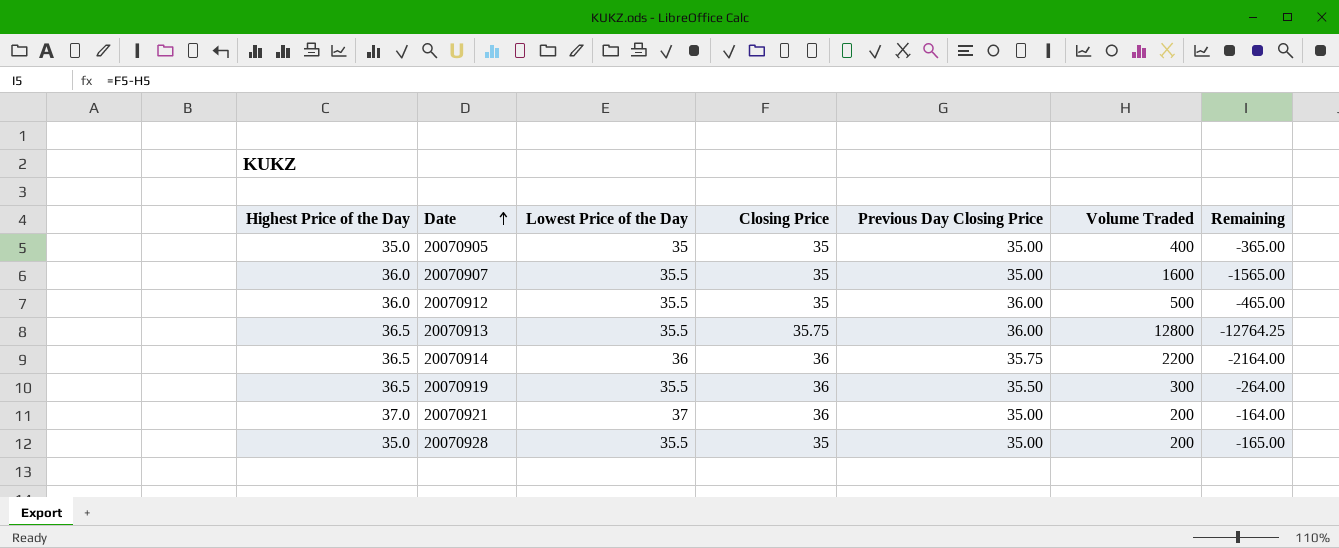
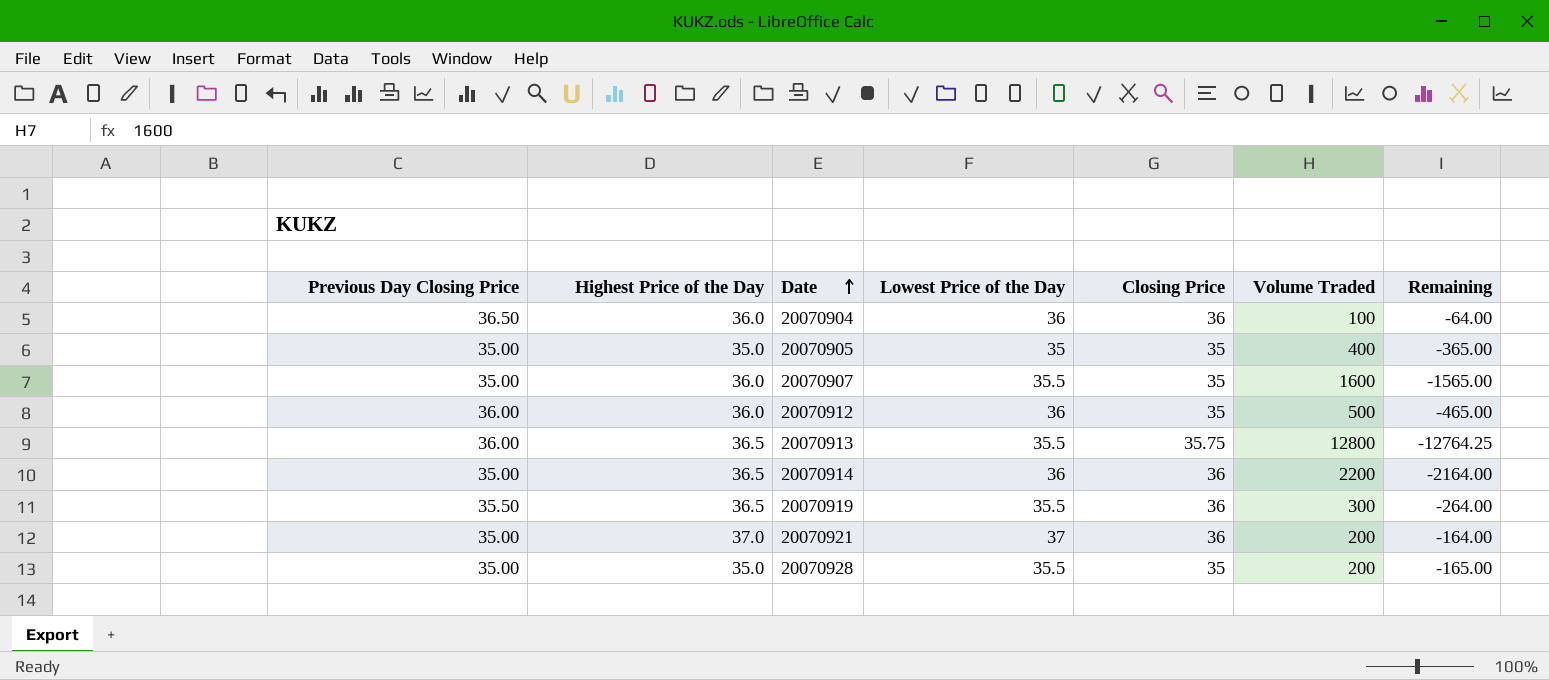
column Previous Day Closing Price | position: 5 -> 1
row 20070904: none -> 36.50 | 36.0 | 36 | 36 | 100 | -64.00
20070912 | Lowest Price of the Day: 35.5 -> 36
20070914 | Previous Day Closing Price: 35.75 -> 35.00

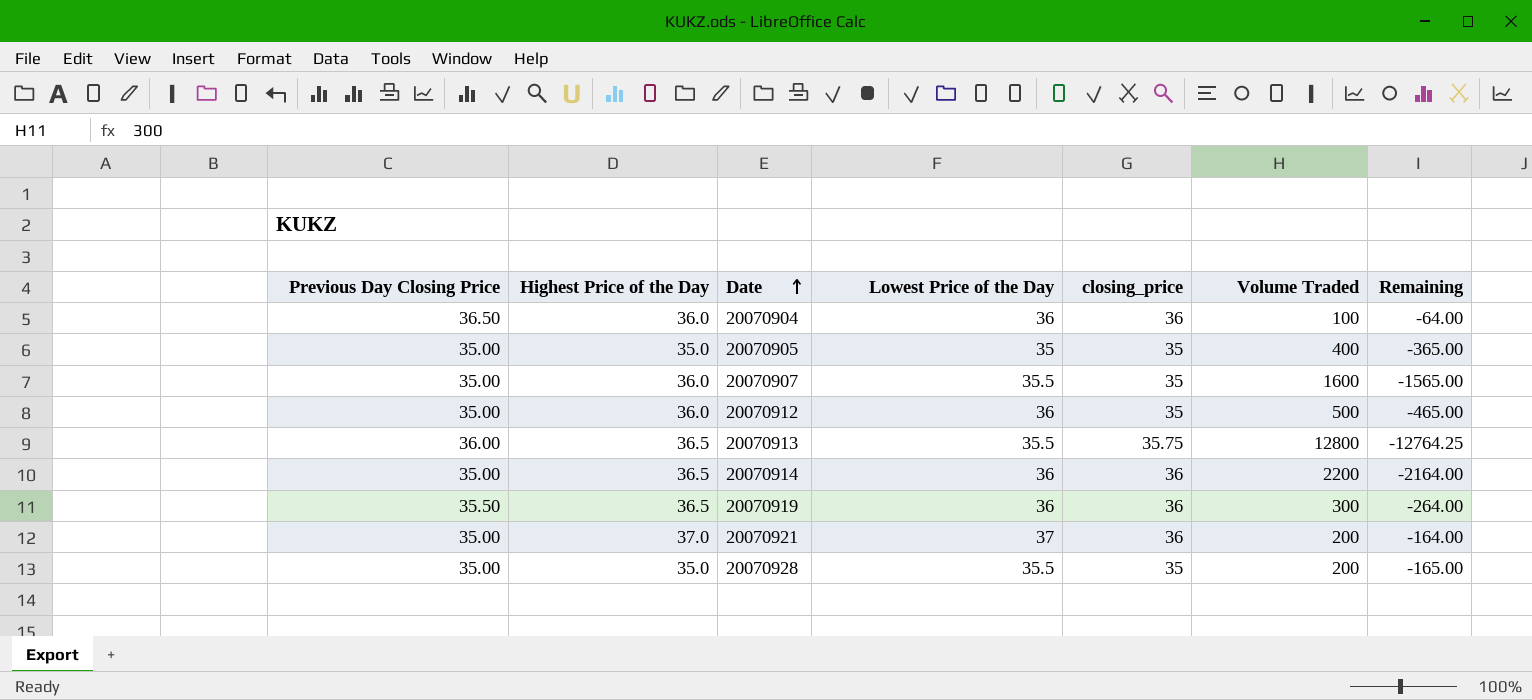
column name: Closing Price -> closing_price
20070912 | Previous Day Closing Price: 36.00 -> 35.00
20070919 | Lowest Price of the Day: 35.5 -> 36

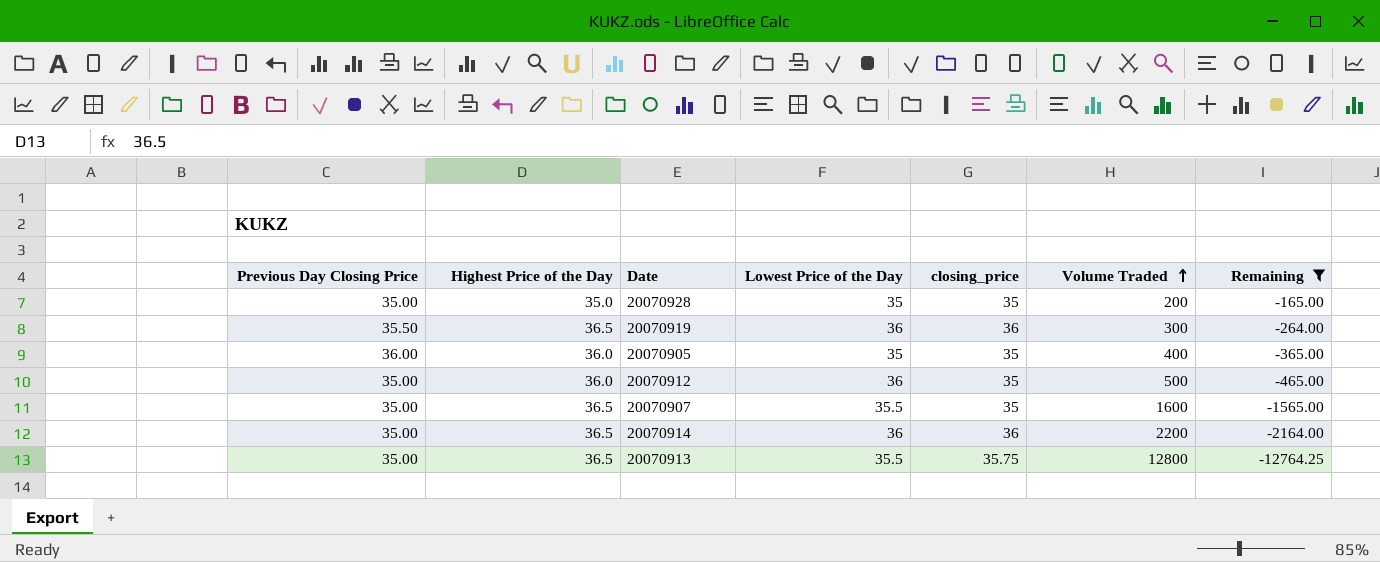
filter: none -> Remaining <= -165.00
row order: Date ascending -> Volume Traded ascending
20070928 | Lowest Price of the Day: 35.5 -> 35
20070905 | Previous Day Closing Price: 35.00 -> 36.00
20070905 | Highest Price of the Day: 35.0 -> 36.0
20070907 | Highest Price of the Day: 36.0 -> 36.5
20070913 | Previous Day Closing Price: 36.00 -> 35.00

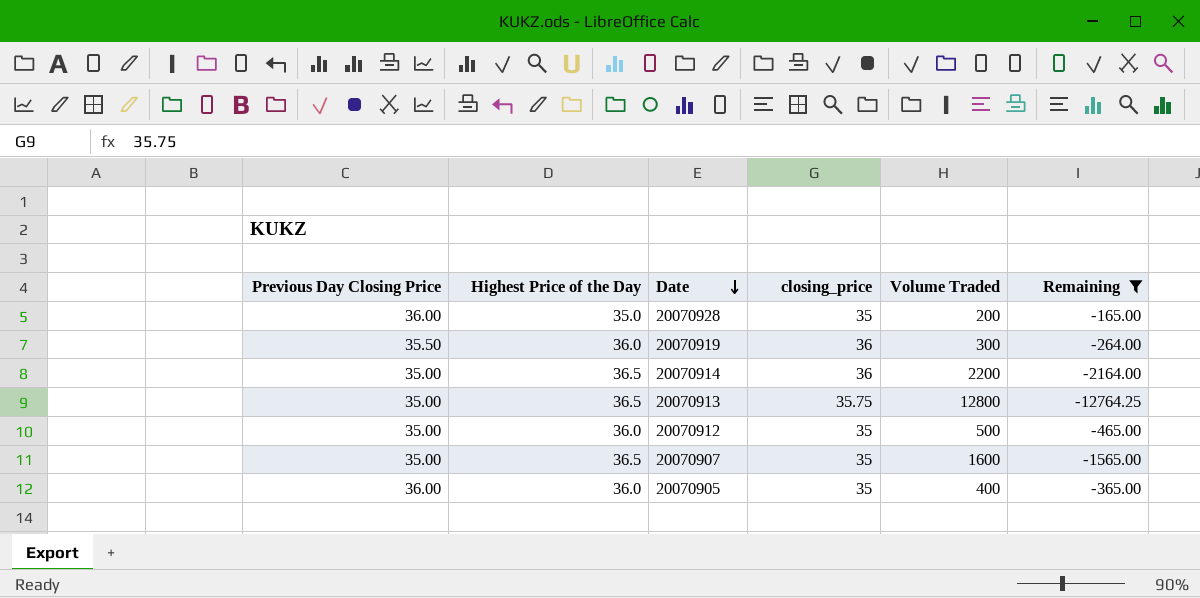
row order: Volume Traded ascending -> Date descending
column Lowest Price of the Day | position: 4 -> none
20070928 | Previous Day Closing Price: 35.00 -> 36.00
20070919 | Highest Price of the Day: 36.5 -> 36.0

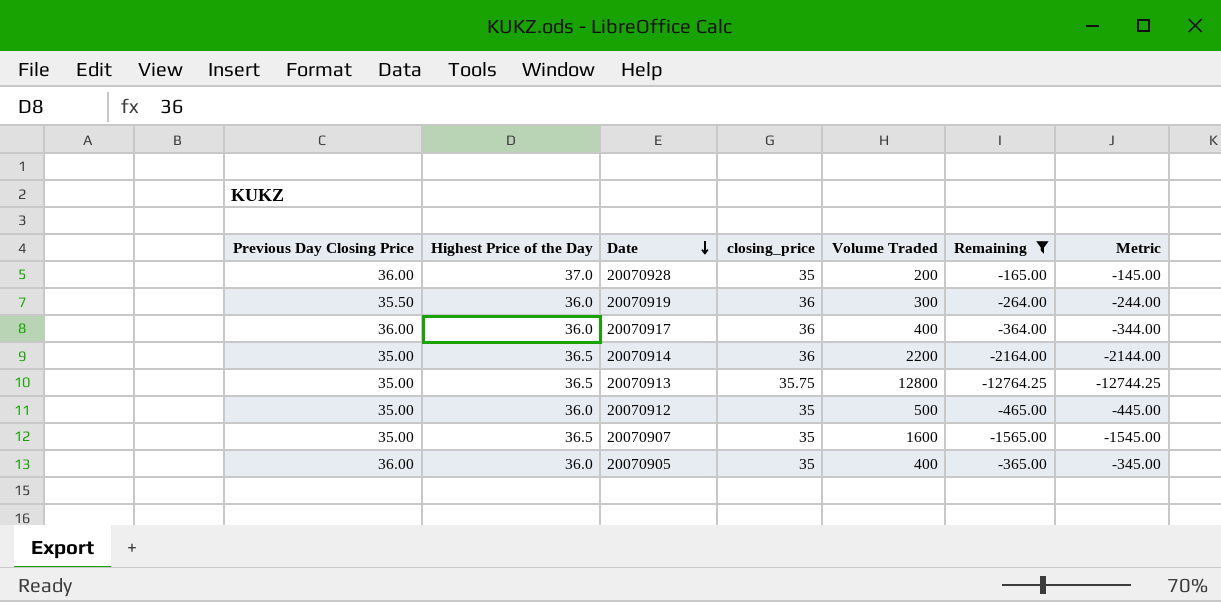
column Metric | formula: none -> [Remaining] + 20
20070928 | Highest Price of the Day: 35.0 -> 37.0
row 20070917: none -> 36.00 | 36.0 | 36 | 400 | -364.00 | -344.00

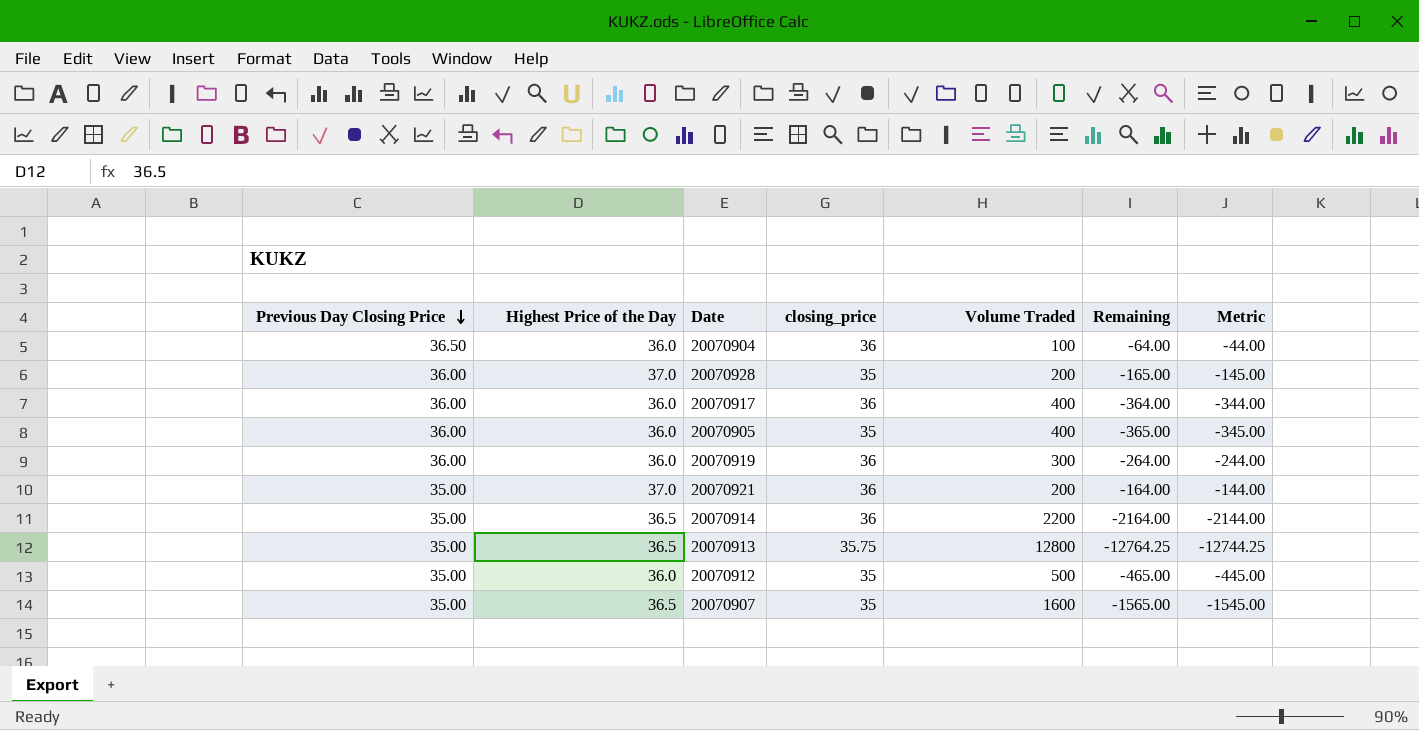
filter: Remaining <= -165.00 -> none
row order: Date descending -> Previous Day Closing Price descending
20070919 | Previous Day Closing Price: 35.50 -> 36.00

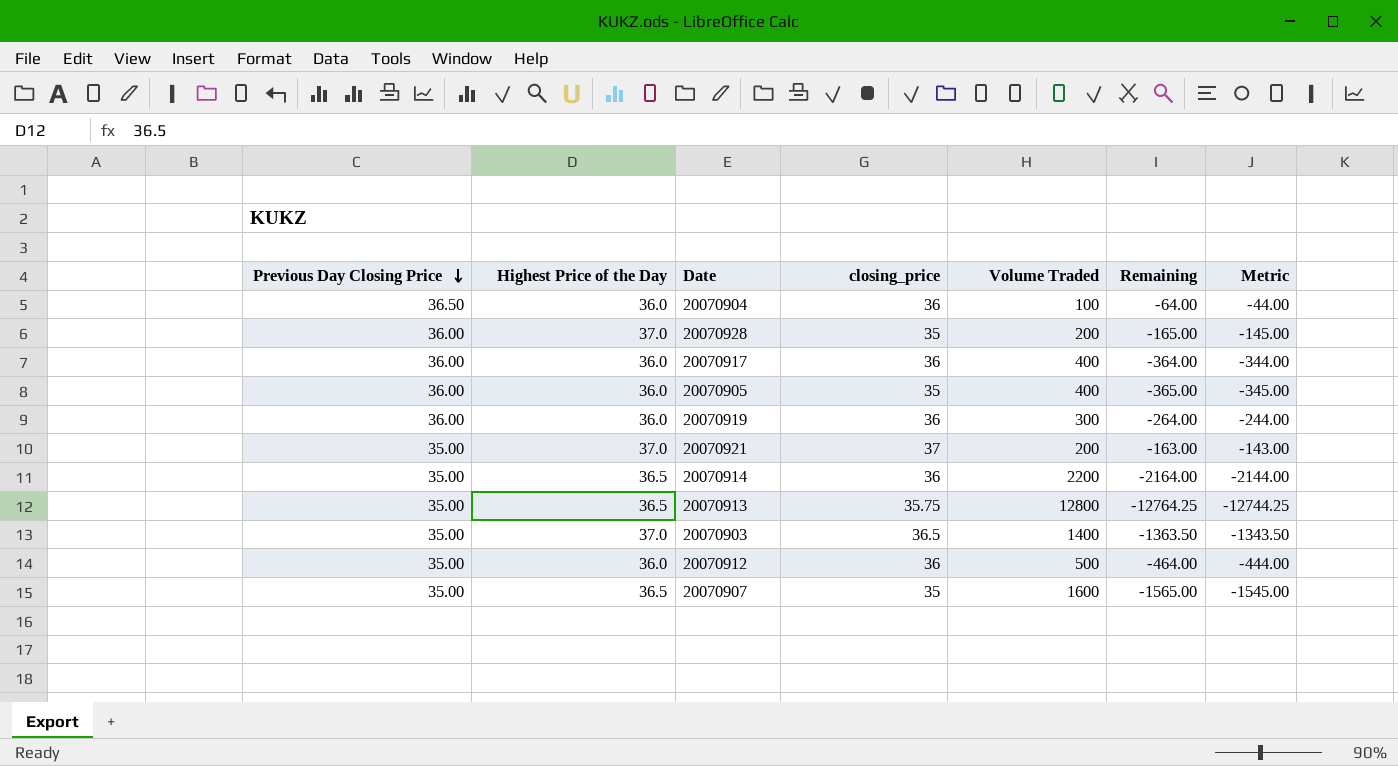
20070921 | closing_price: 36 -> 37
20070921 | Remaining: -164.00 -> -163.00
20070921 | Metric: -144.00 -> -143.00
row 20070903: none -> 35.00 | 37.0 | 36.5 | 1400 | -1363.50 | -1343.50
20070912 | closing_price: 35 -> 36
20070912 | Remaining: -465.00 -> -464.00
20070912 | Metric: -445.00 -> -444.00

